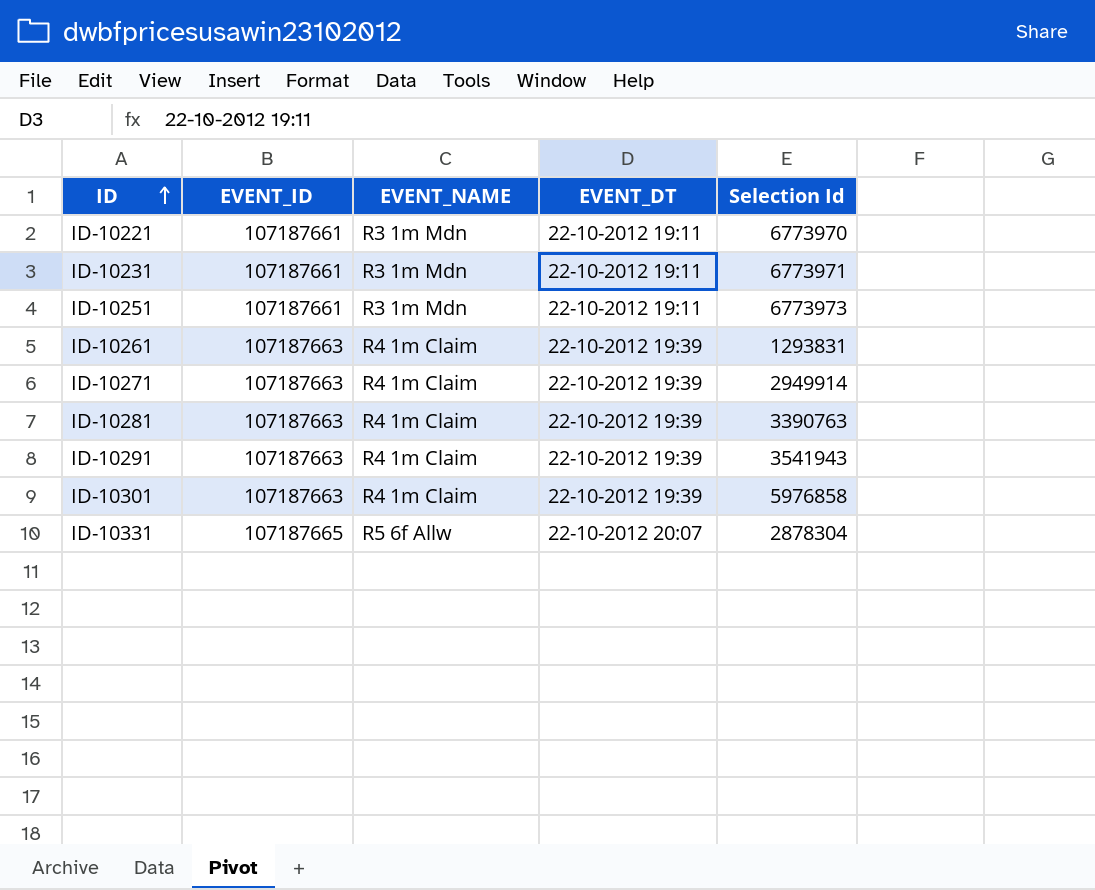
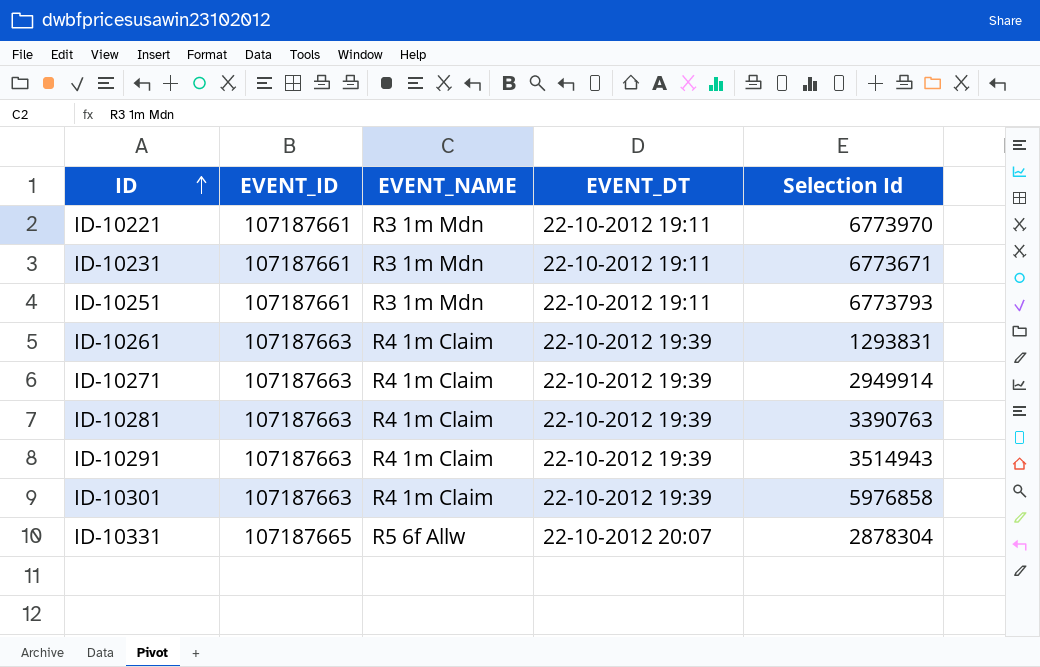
ID-10231 | Selection Id: 6773971 -> 6773671
ID-10251 | Selection Id: 6773973 -> 6773793
ID-10291 | Selection Id: 3541943 -> 3514943

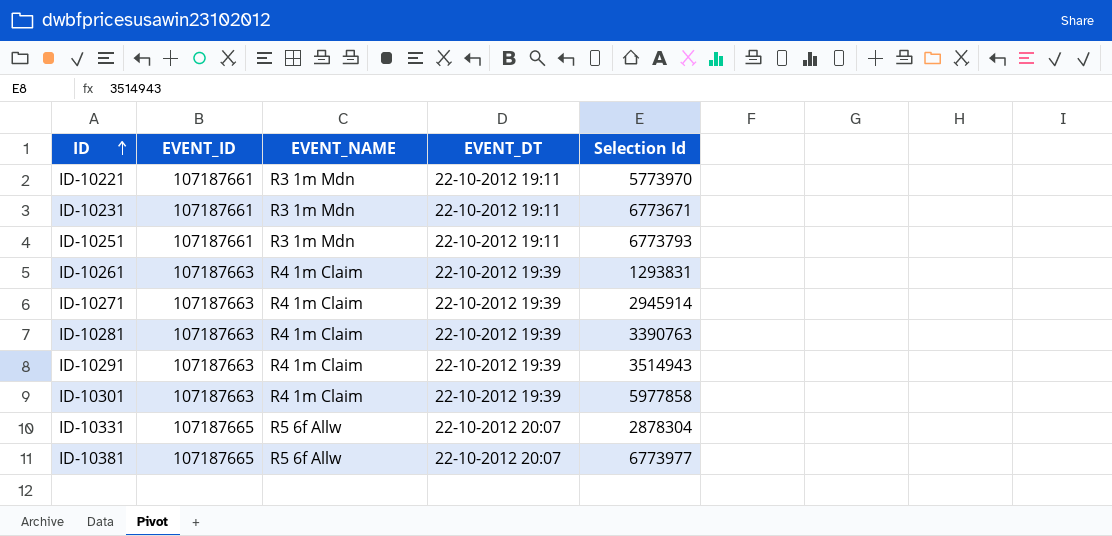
ID-10221 | Selection Id: 6773970 -> 5773970
ID-10271 | Selection Id: 2949914 -> 2945914
ID-10301 | Selection Id: 5976858 -> 5977858
row ID-10381: none -> 107187665 | R5 6f Allw | 22-10-2012 20:07 | 6773977

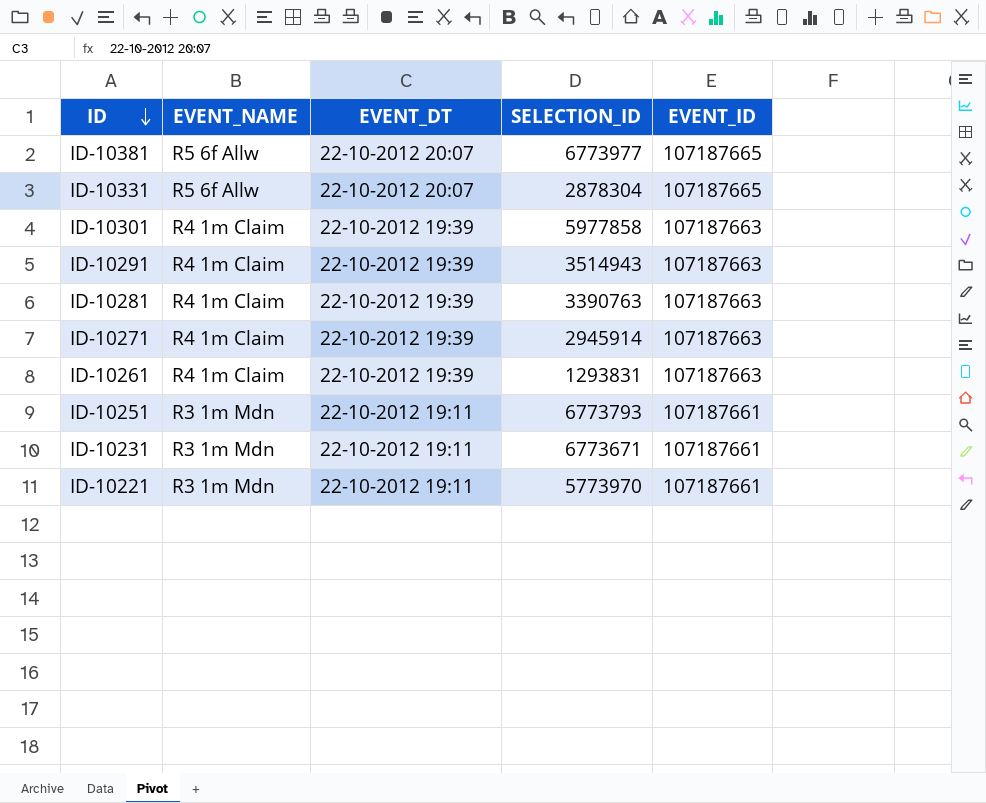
row order: ID ascending -> ID descending
column name: Selection Id -> SELECTION_ID
column EVENT_ID | position: 2 -> 5

